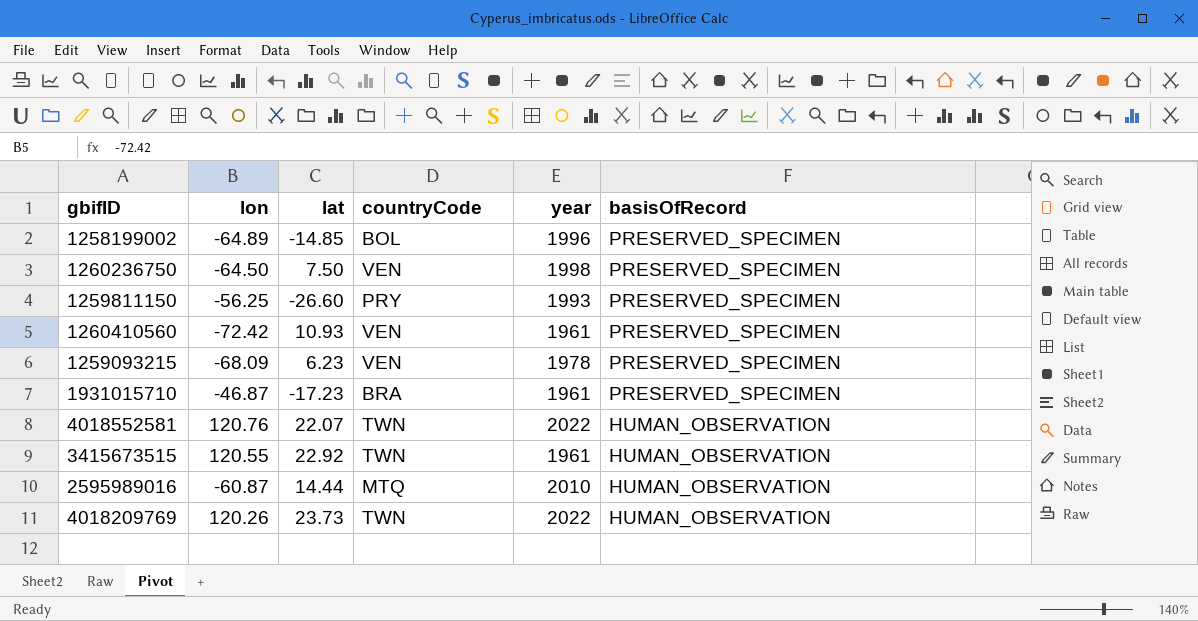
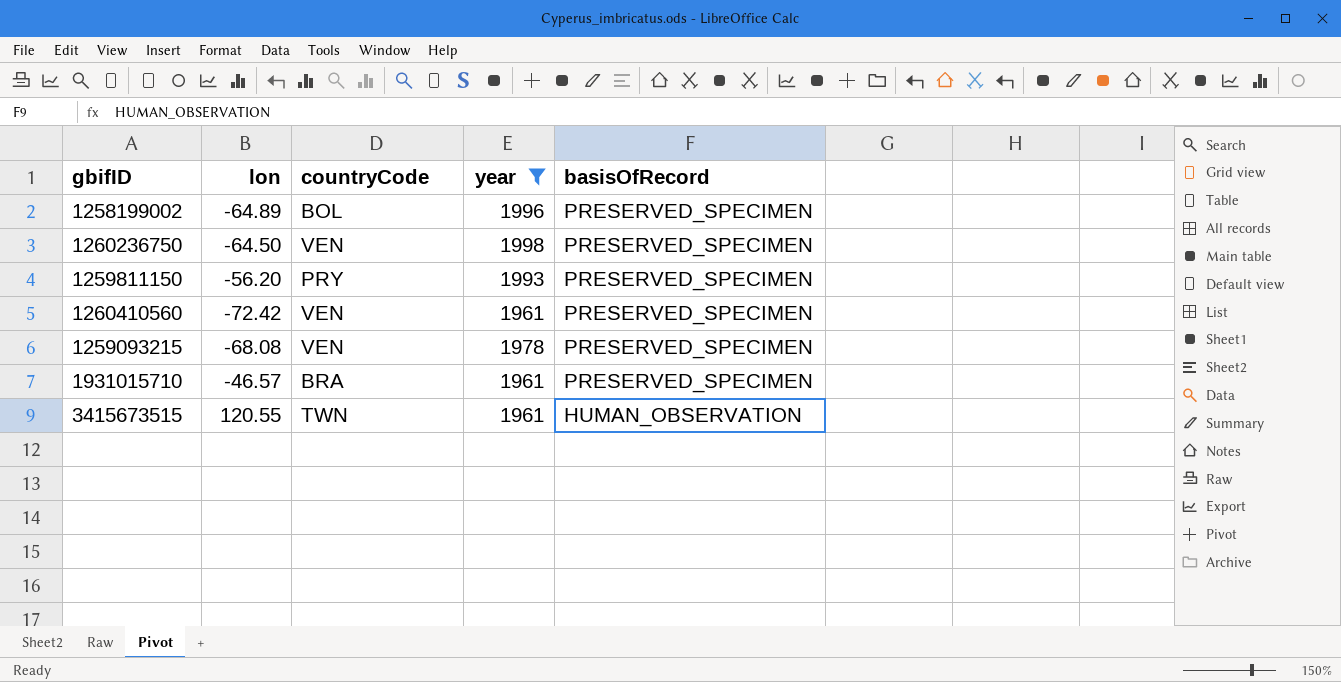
filter: none -> year <= 1998
column lat | position: 3 -> none
1259811150 | lon: -56.25 -> -56.20
1259093215 | lon: -68.09 -> -68.08
1931015710 | lon: -46.87 -> -46.57

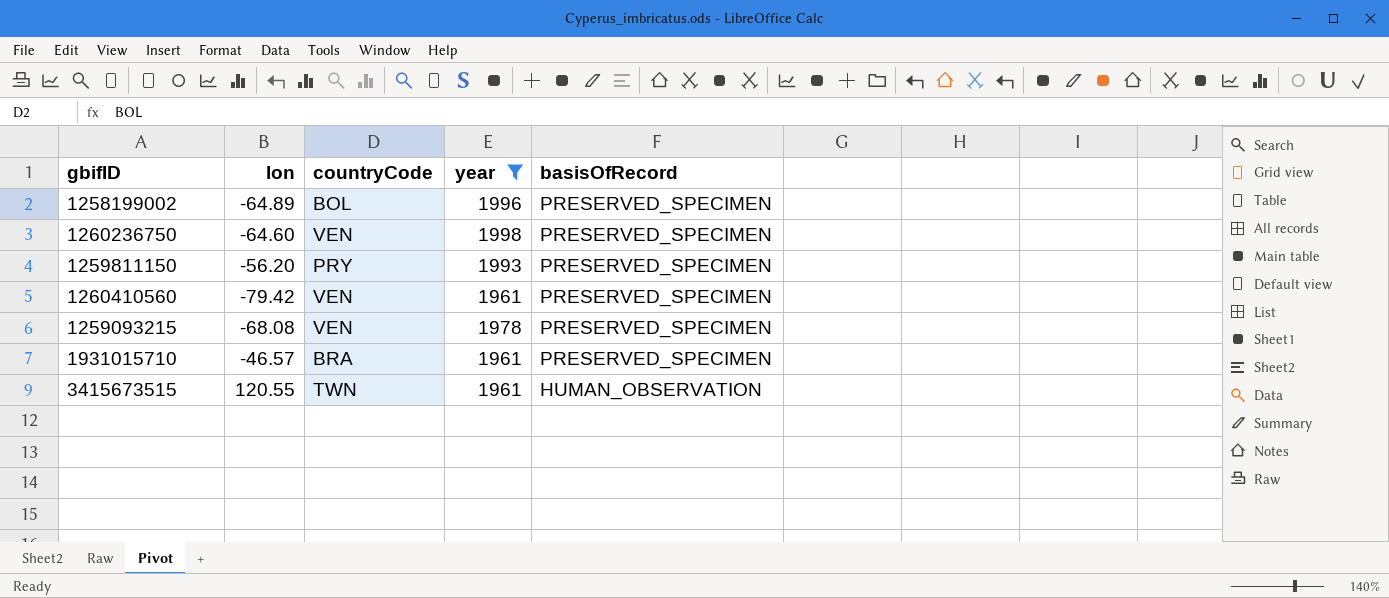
1260236750 | lon: -64.50 -> -64.60
1260410560 | lon: -72.42 -> -79.42

